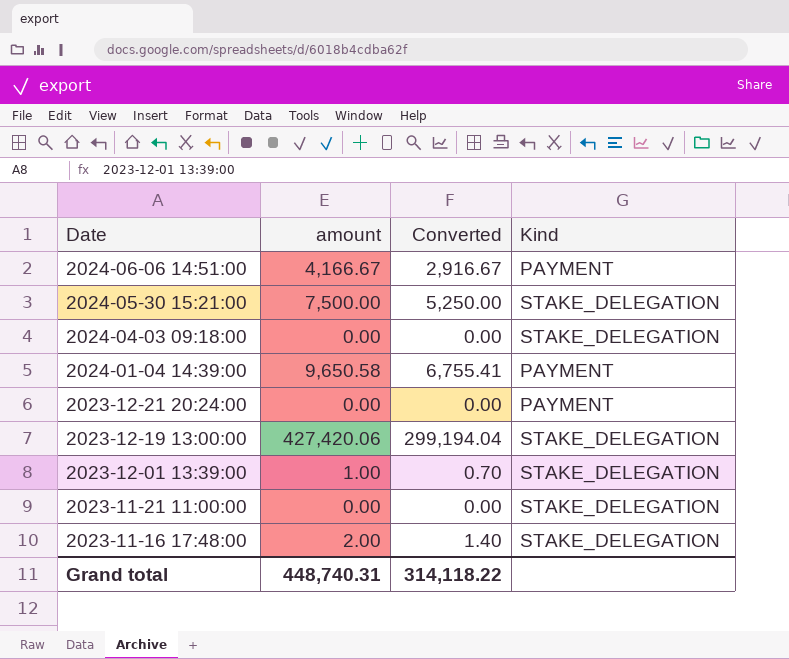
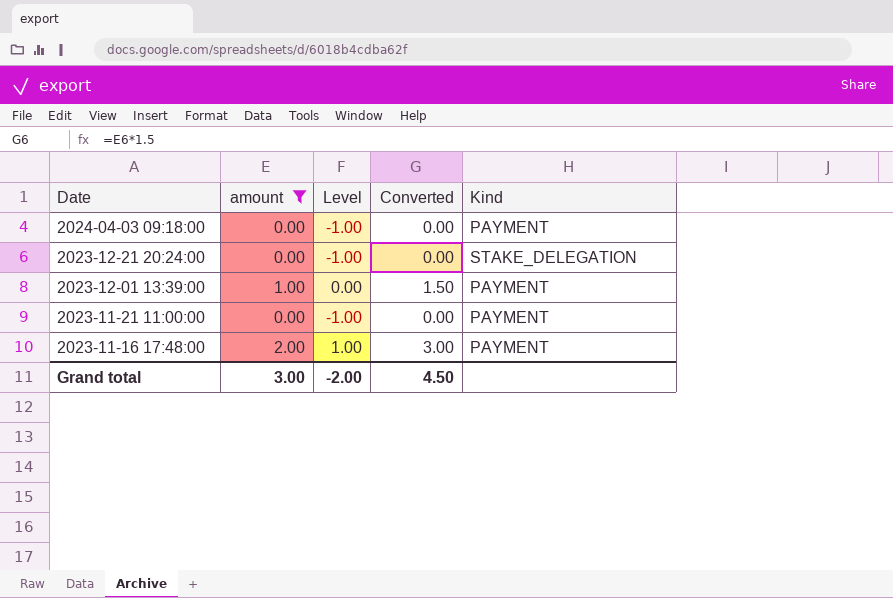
filter: none -> amount <= 2.00
column Level | formula: none -> [amount] - 1
column Converted | formula: [amount] * 0.7 -> [amount] * 1.5
2024-04-03 09:18:00 | Kind: STAKE_DELEGATION -> PAYMENT
2023-12-21 20:24:00 | Kind: PAYMENT -> STAKE_DELEGATION
2023-12-01 13:39:00 | Kind: STAKE_DELEGATION -> PAYMENT
2023-11-21 11:00:00 | Kind: STAKE_DELEGATION -> PAYMENT
2023-11-16 17:48:00 | Kind: STAKE_DELEGATION -> PAYMENT
Grand total | amount: 448,740.31 -> 3.00
Grand total | Converted: 314,118.22 -> 4.50

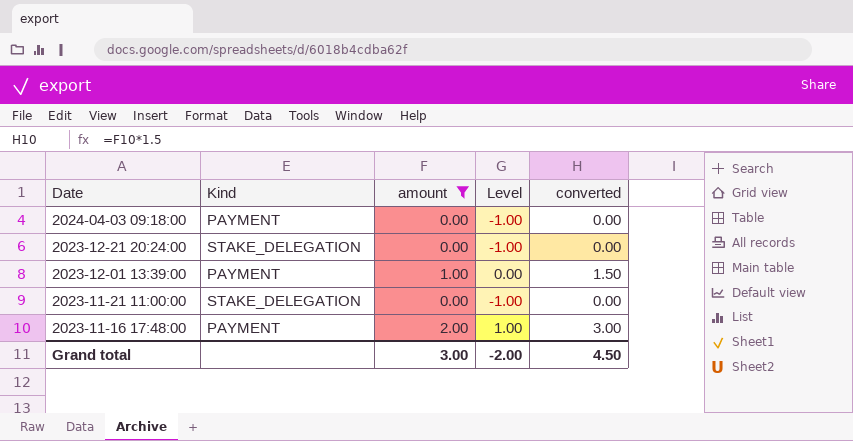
column Kind | position: 5 -> 2
column name: Converted -> converted
2023-11-21 11:00:00 | Kind: PAYMENT -> STAKE_DELEGATION

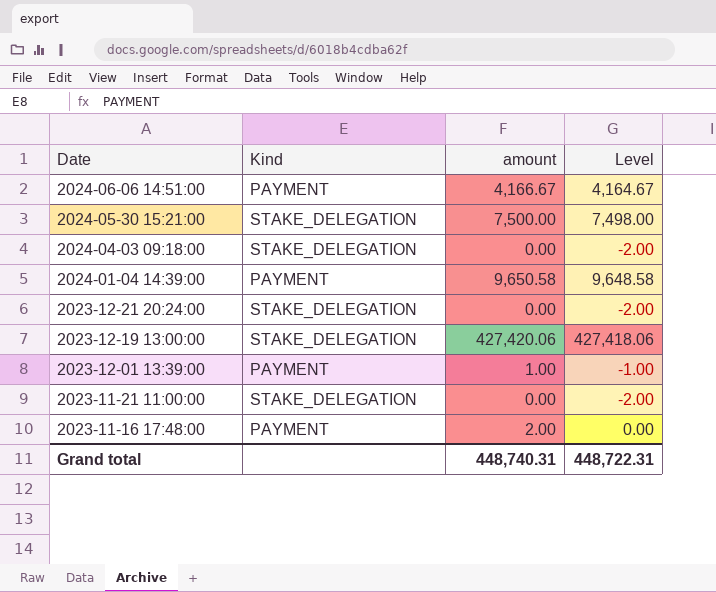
filter: amount <= 2.00 -> none
column converted | formula: [amount] * 1.5 -> none
column Level | formula: [amount] - 1 -> [amount] - 2
2024-04-03 09:18:00 | Kind: PAYMENT -> STAKE_DELEGATION
Grand total | amount: 3.00 -> 448,740.31
Grand total | Level: -2.00 -> 448,722.31

